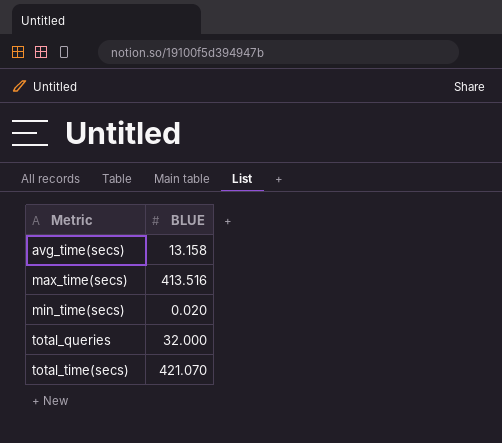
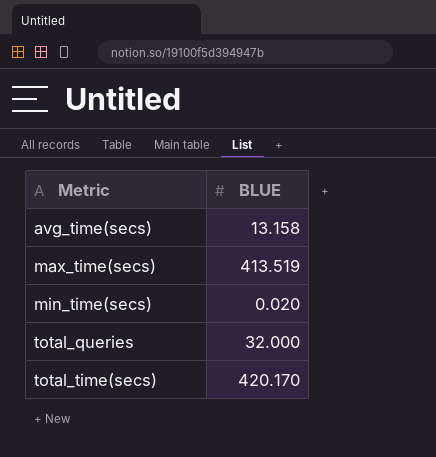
max_time(secs) | BLUE: 413.516 -> 413.519
total_time(secs) | BLUE: 421.070 -> 420.170

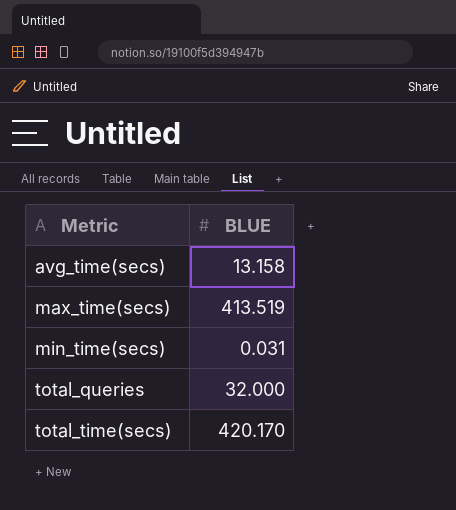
min_time(secs) | BLUE: 0.020 -> 0.031

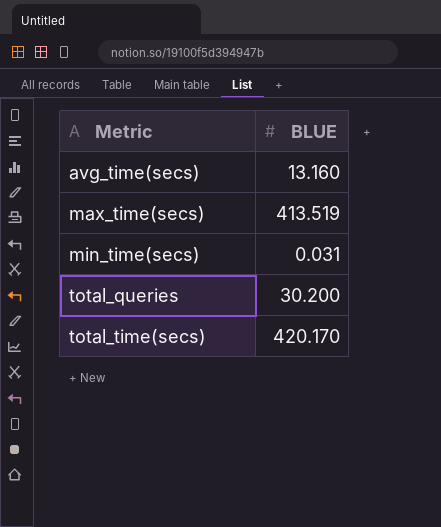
avg_time(secs) | BLUE: 13.158 -> 13.160
total_queries | BLUE: 32.000 -> 30.200

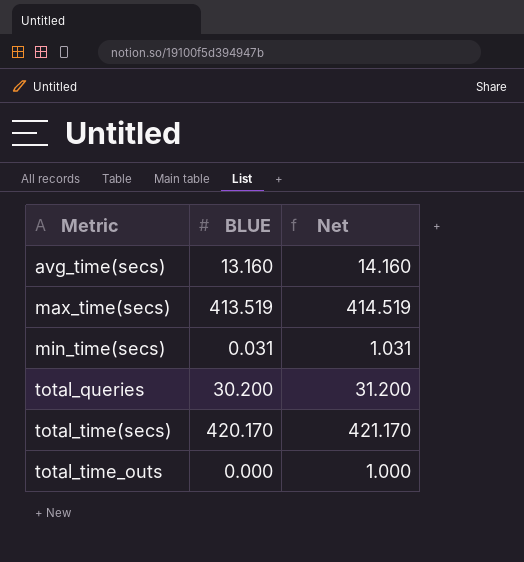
column Net | formula: none -> [BLUE] + 1
row total_time_outs: none -> 0.000 | 1.000

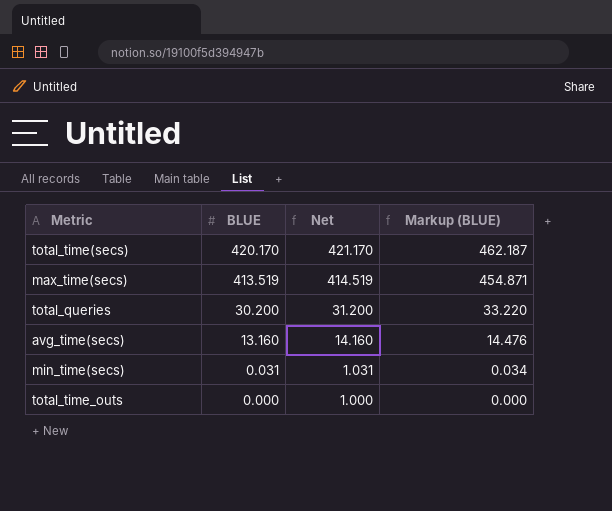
row order: Metric ascending -> BLUE descending
column Markup (BLUE) | formula: none -> [BLUE] * 1.1

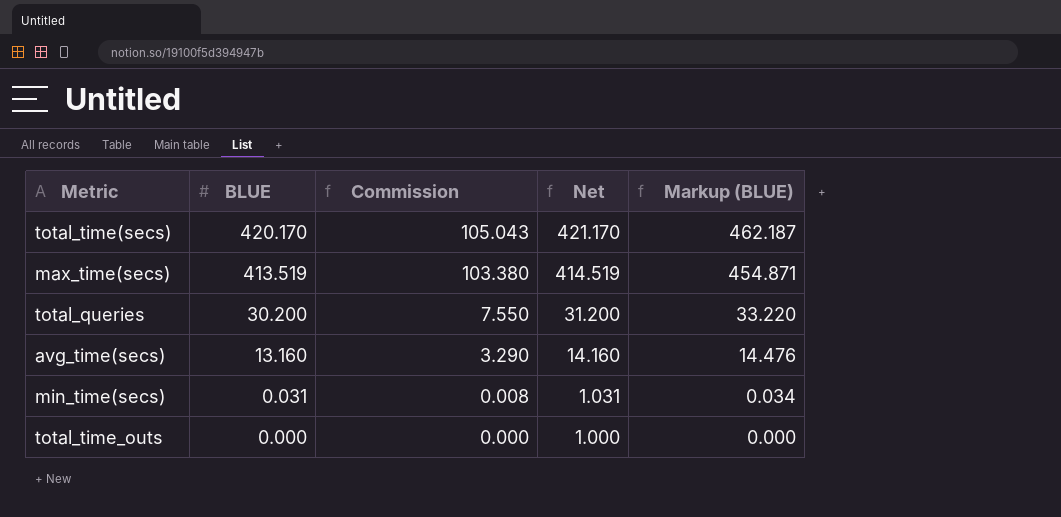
column Commission | formula: none -> [BLUE] * 0.25

